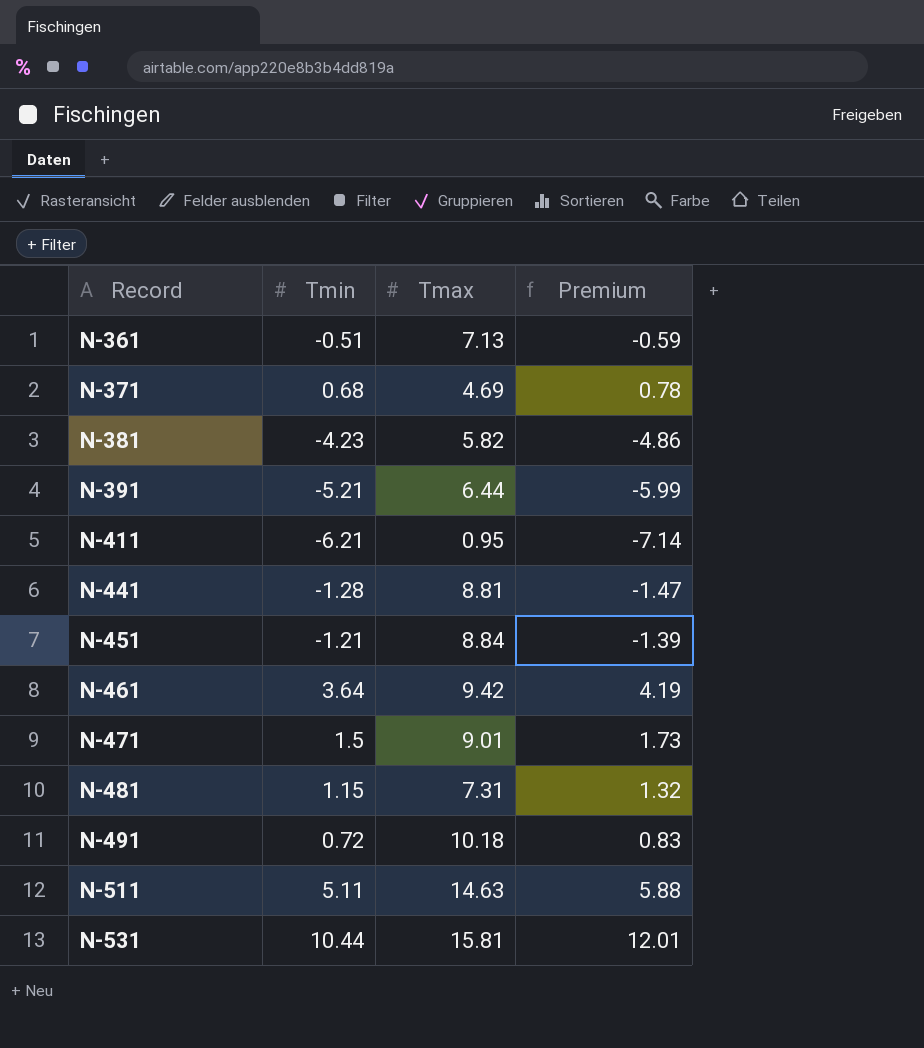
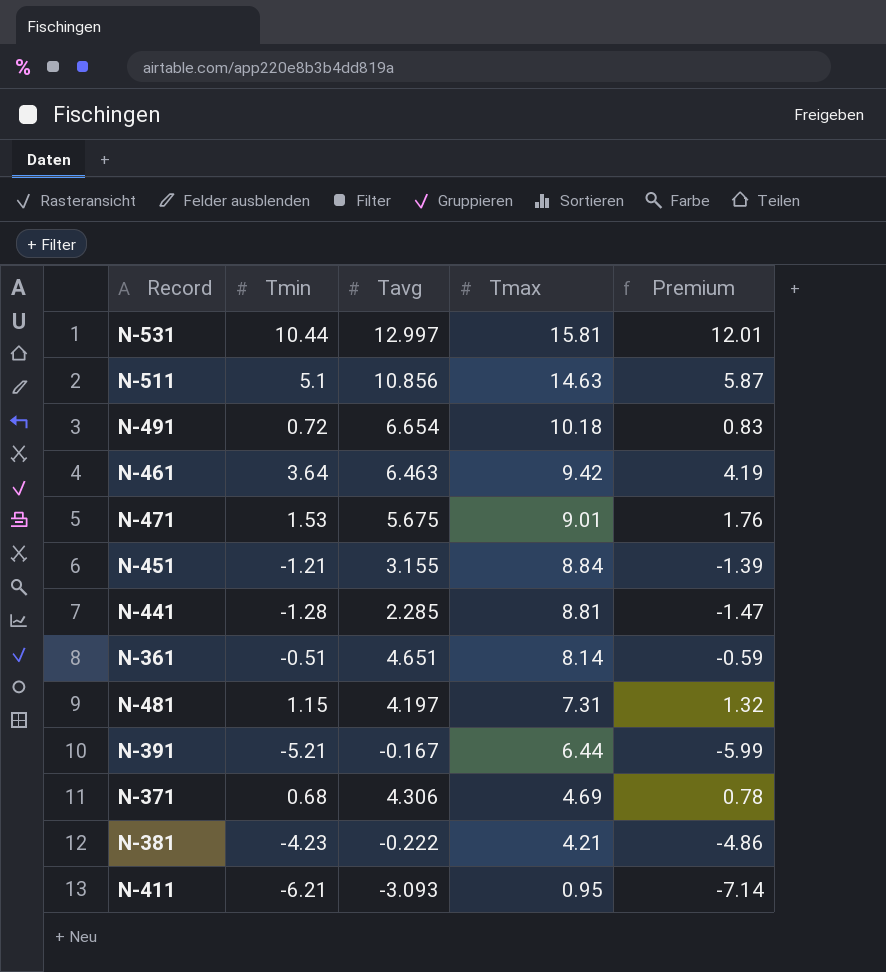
row order: Record ascending -> Tmax descending
column Tavg | position: none -> 3
N-511 | Tmin: 5.11 -> 5.1
N-511 | Premium: 5.88 -> 5.87
N-471 | Tmin: 1.5 -> 1.53
N-471 | Premium: 1.73 -> 1.76
N-361 | Tmax: 7.13 -> 8.14
N-381 | Tmax: 5.82 -> 4.21

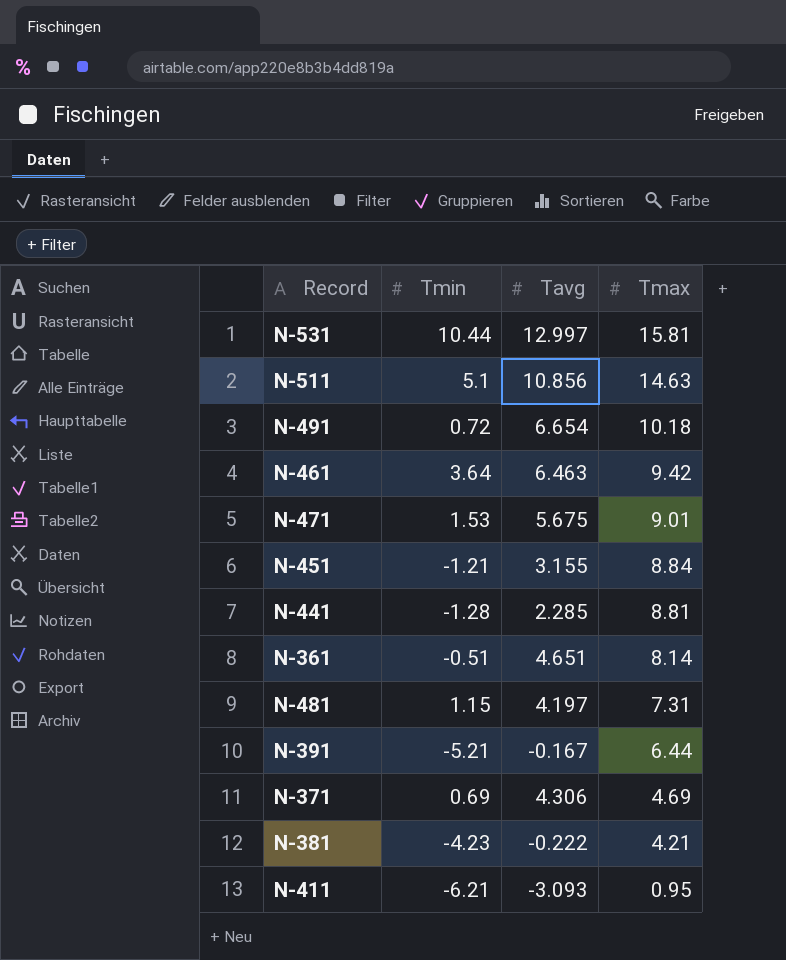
column Premium | formula: [Tmin] * 1.15 -> none
N-371 | Tmin: 0.68 -> 0.69

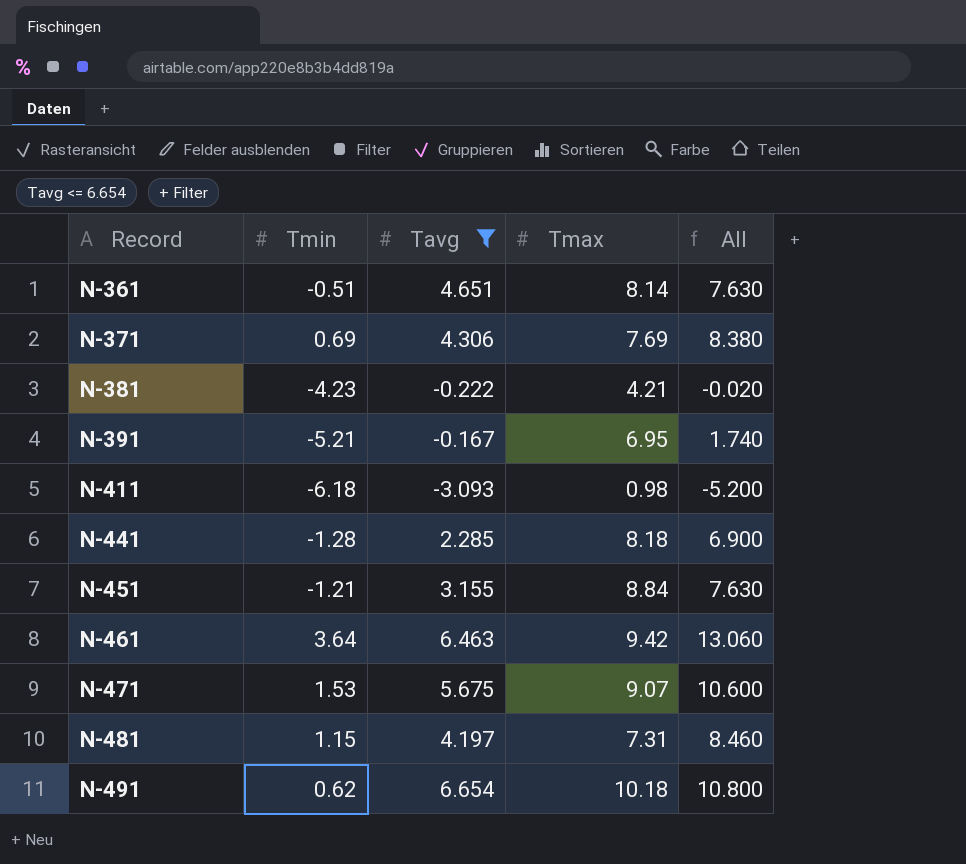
filter: none -> Tavg <= 6.654
row order: Tmax descending -> Record ascending
column All | formula: none -> [Tmin] + [Tmax]
N-371 | Tmax: 4.69 -> 7.69
N-391 | Tmax: 6.44 -> 6.95
N-411 | Tmin: -6.21 -> -6.18
N-411 | Tmax: 0.95 -> 0.98
N-441 | Tmax: 8.81 -> 8.18
N-471 | Tmax: 9.01 -> 9.07
N-491 | Tmin: 0.72 -> 0.62

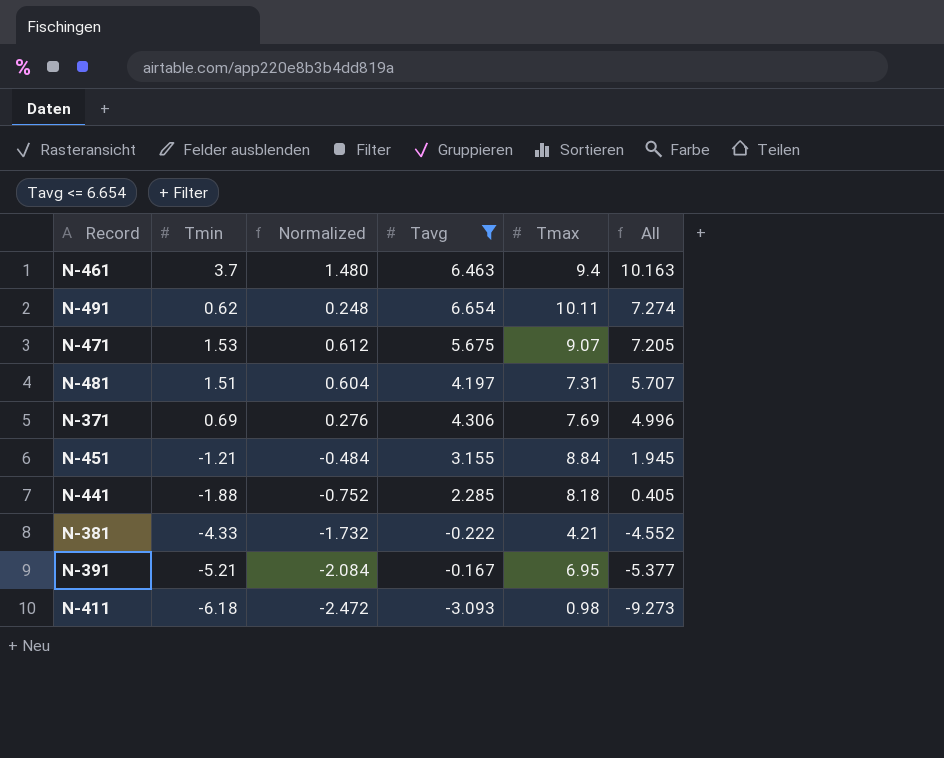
row order: Record ascending -> All descending
column Normalized | formula: none -> [Tmin] * 0.4
column All | formula: [Tmin] + [Tmax] -> [Tmin] + [Tavg]
row N-361: -0.51 | 4.651 | 8.14 | 7.630 -> none
N-461 | Tmin: 3.64 -> 3.7
N-461 | Tmax: 9.42 -> 9.4
N-491 | Tmax: 10.18 -> 10.11
N-481 | Tmin: 1.15 -> 1.51
N-441 | Tmin: -1.28 -> -1.88
N-381 | Tmin: -4.23 -> -4.33

